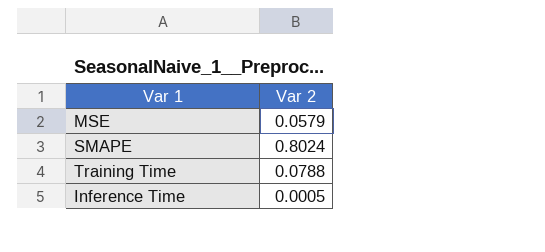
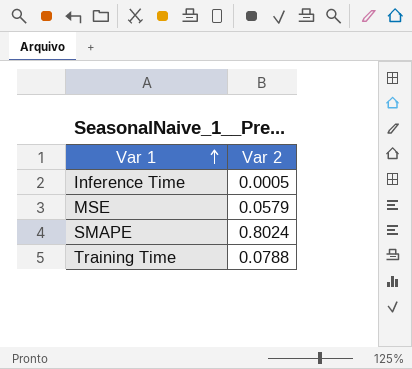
row order: none -> Var 1 ascending

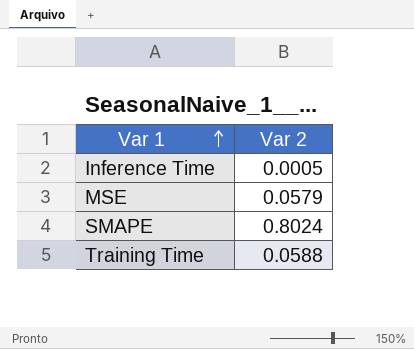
Training Time | Var 2: 0.0788 -> 0.0588

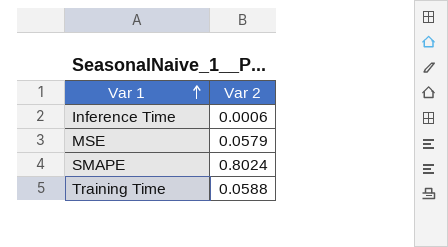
Inference Time | Var 2: 0.0005 -> 0.0006

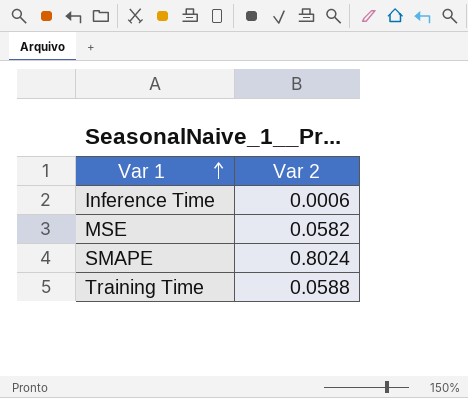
MSE | Var 2: 0.0579 -> 0.0582

